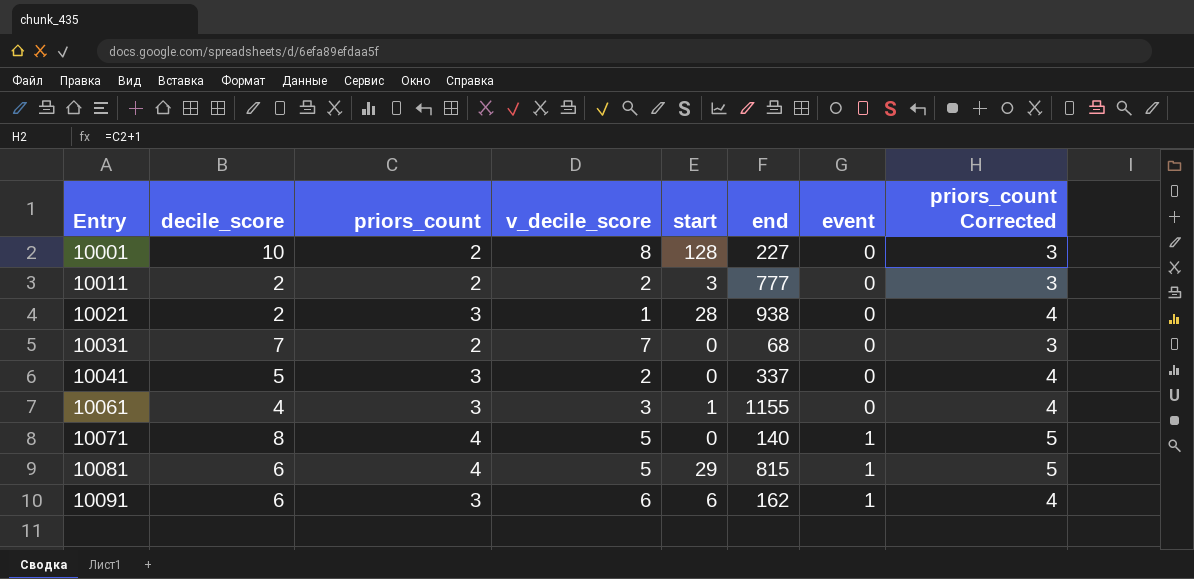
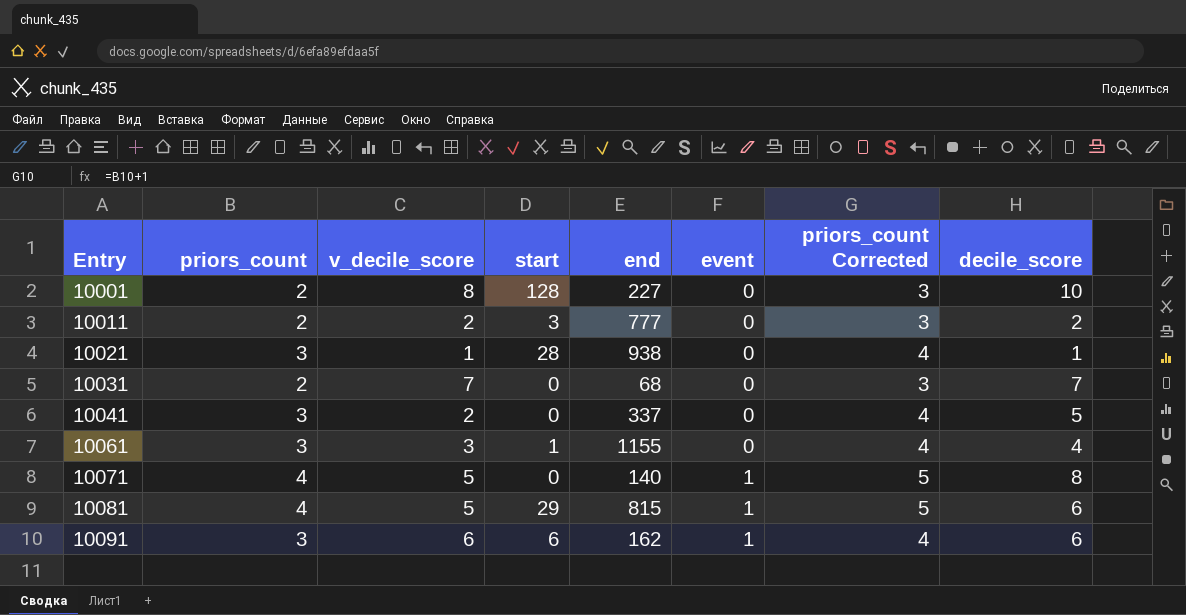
column decile_score | position: 2 -> 8
10021 | decile_score: 2 -> 1

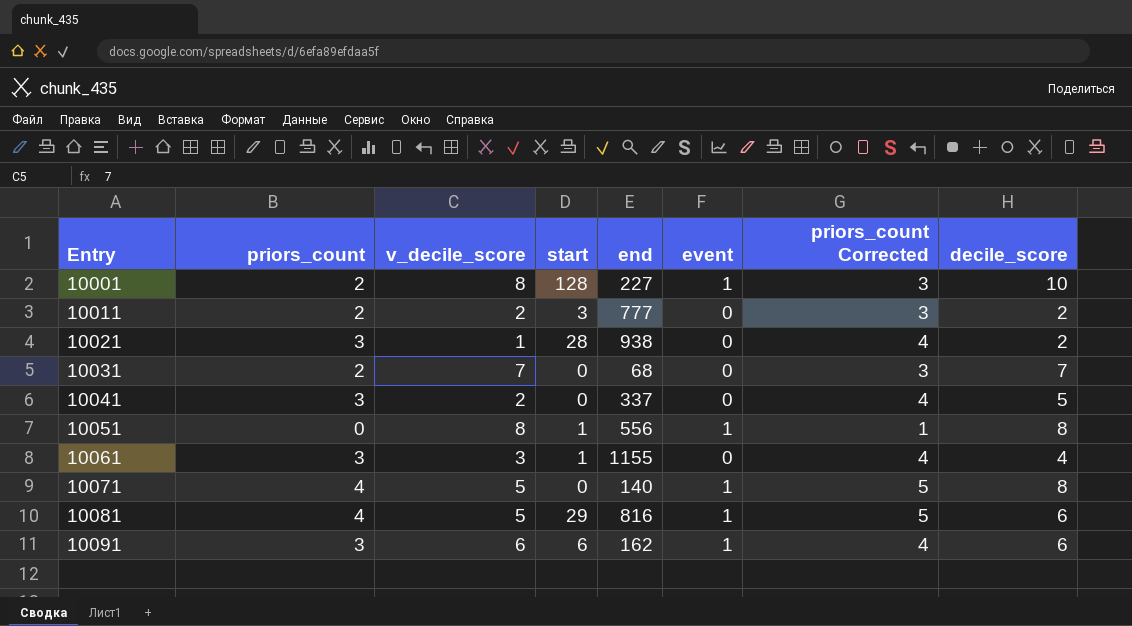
10001 | event: 0 -> 1
10021 | decile_score: 1 -> 2
row 10051: none -> 0 | 8 | 1 | 556 | 1 | 1 | 8
10081 | end: 815 -> 816

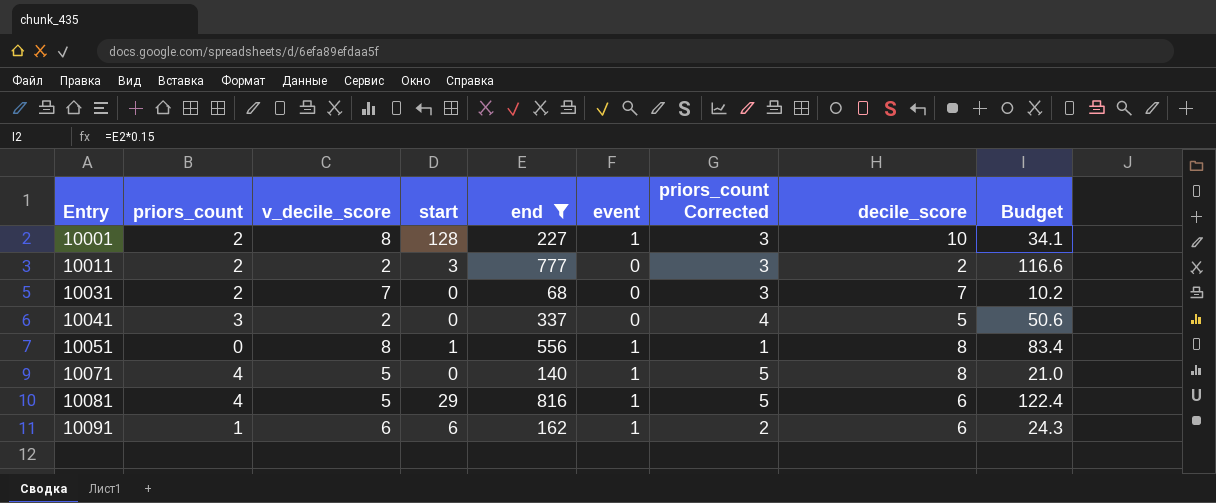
filter: none -> end <= 816
column Budget | formula: none -> [end] * 0.15
10091 | priors_count: 3 -> 1
10091 | priors_count Corrected: 4 -> 2

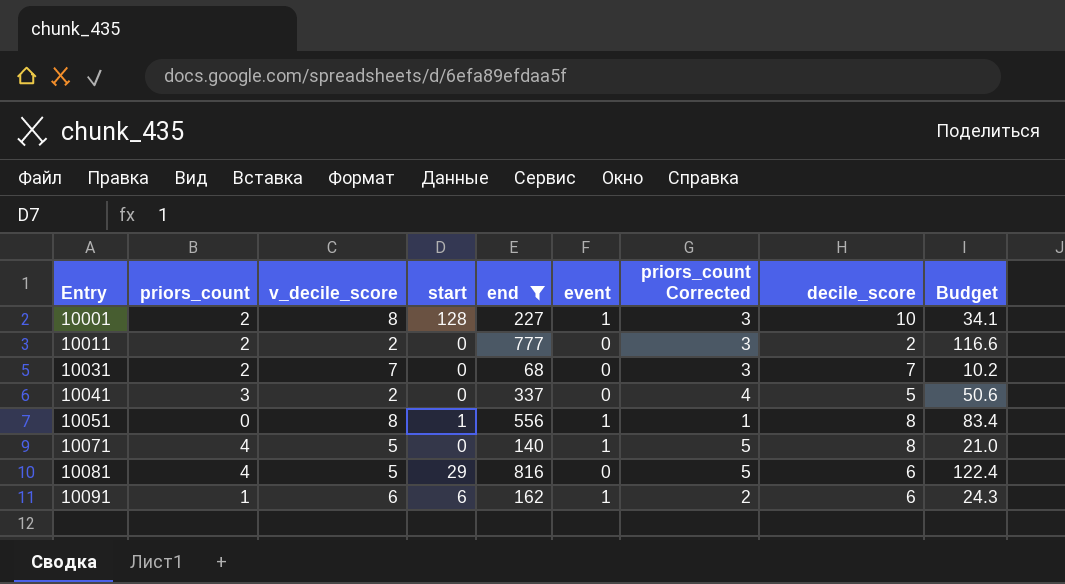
10011 | start: 3 -> 0
10081 | event: 1 -> 0

